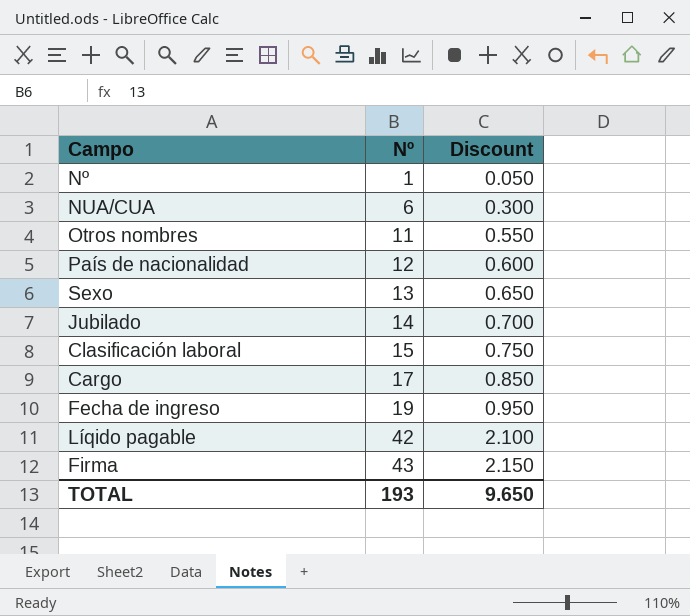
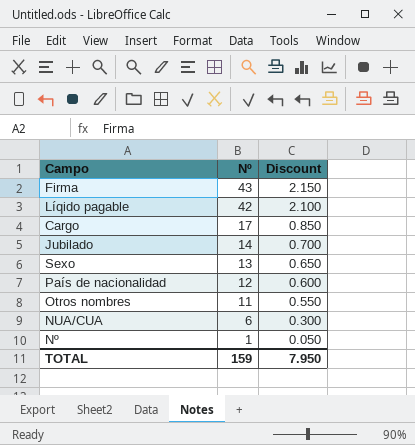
row order: Nº ascending -> Nº descending
row Clasificación laboral: 15 | 0.750 -> none
row Fecha de ingreso: 19 | 0.950 -> none
TOTAL | Nº: 193 -> 159
TOTAL | Discount: 9.650 -> 7.950

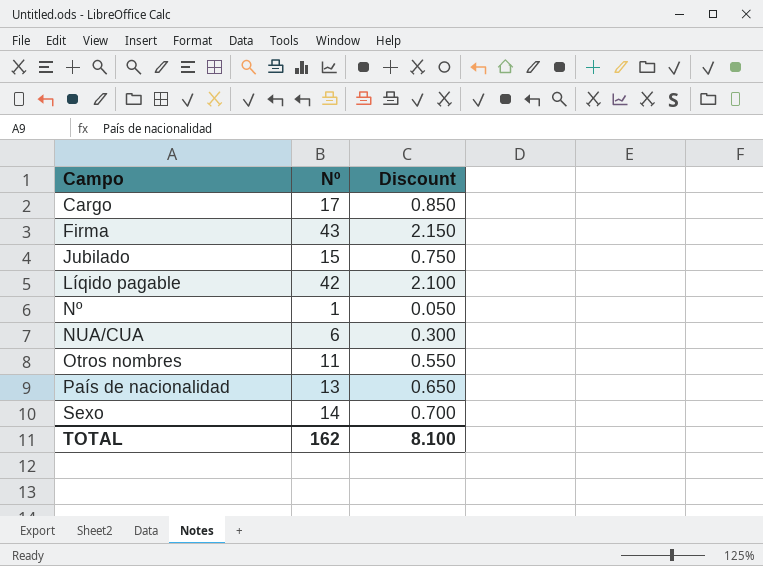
row order: Nº descending -> Campo ascending
Jubilado | Nº: 14 -> 15
Jubilado | Discount: 0.700 -> 0.750
País de nacionalidad | Nº: 12 -> 13
País de nacionalidad | Discount: 0.600 -> 0.650
Sexo | Nº: 13 -> 14
Sexo | Discount: 0.650 -> 0.700
TOTAL | Nº: 159 -> 162
TOTAL | Discount: 7.950 -> 8.100

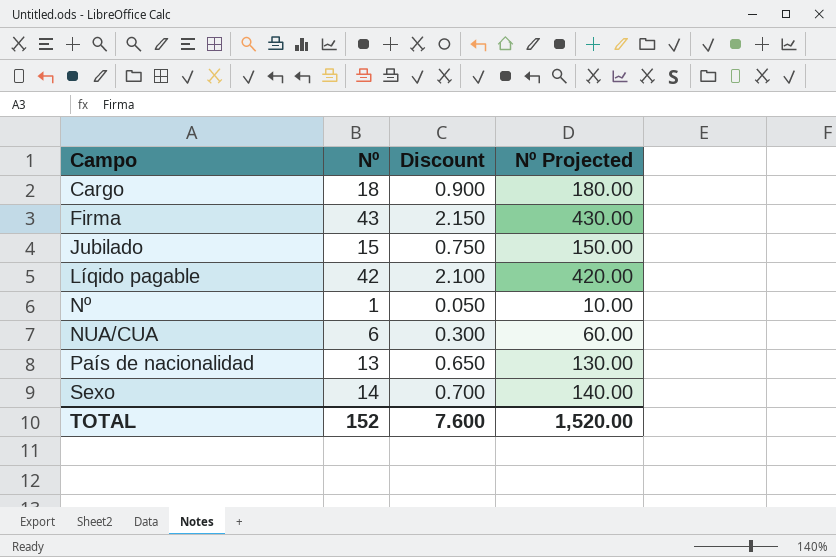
column Nº Projected | formula: none -> [Nº] * 10
row Otros nombres: 11 | 0.550 -> none
Cargo | Nº: 17 -> 18
Cargo | Discount: 0.850 -> 0.900
TOTAL | Nº: 162 -> 152
TOTAL | Discount: 8.100 -> 7.600

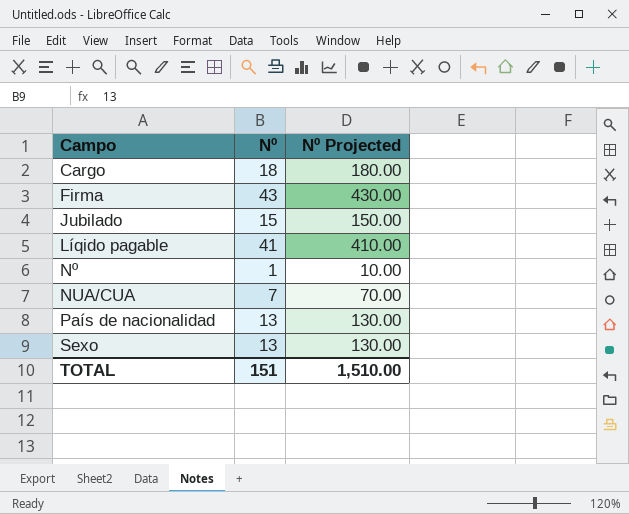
column Discount | formula: [Nº] * 0.05 -> none
Líqido pagable | Nº: 42 -> 41
Líqido pagable | Nº Projected: 420.00 -> 410.00
NUA/CUA | Nº: 6 -> 7
NUA/CUA | Nº Projected: 60.00 -> 70.00
Sexo | Nº: 14 -> 13
Sexo | Nº Projected: 140.00 -> 130.00
TOTAL | Nº: 152 -> 151
TOTAL | Nº Projected: 1,520.00 -> 1,510.00

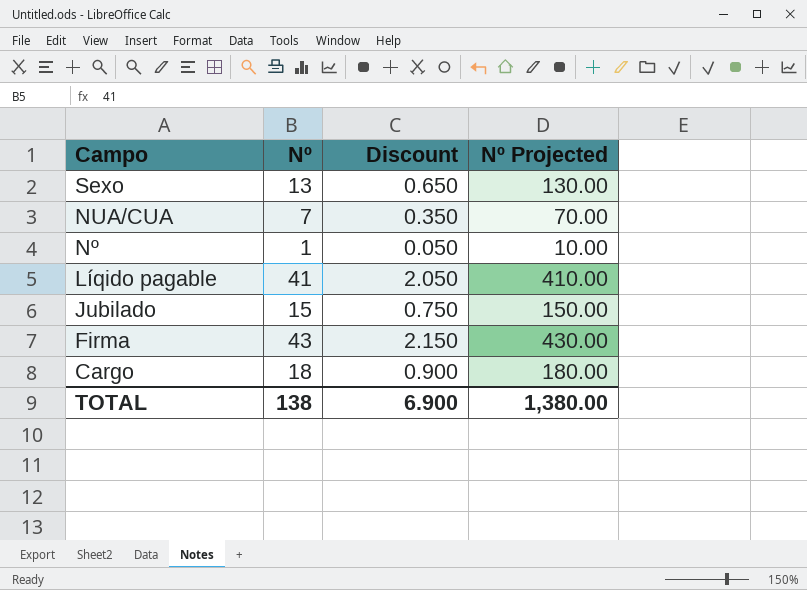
row order: Campo ascending -> Campo descending
column Discount | formula: none -> [Nº] * 0.05
row País de nacionalidad: 13 | 130.00 -> none
TOTAL | Nº: 151 -> 138
TOTAL | Nº Projected: 1,510.00 -> 1,380.00

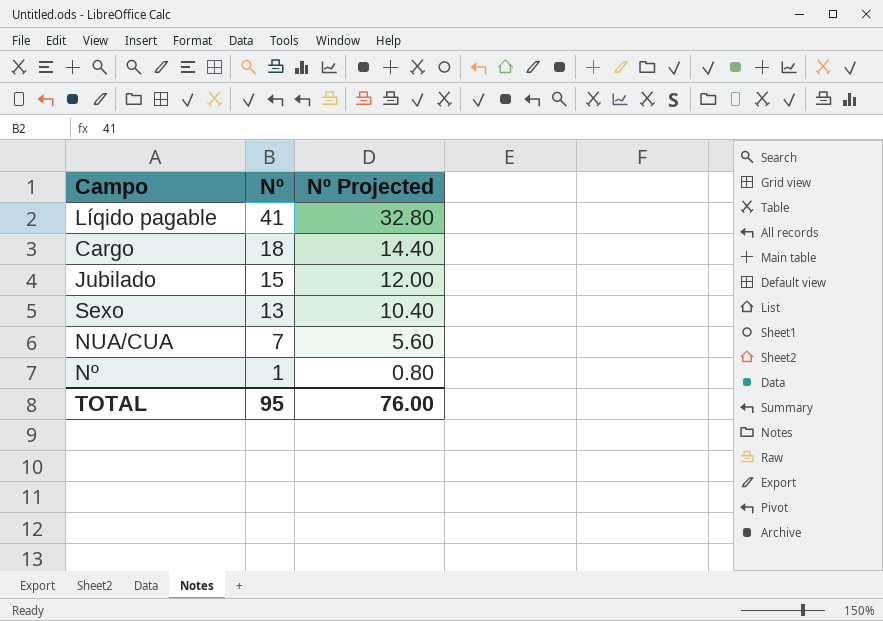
row order: Campo descending -> Nº descending
column Discount | formula: [Nº] * 0.05 -> none
column Nº Projected | formula: [Nº] * 10 -> [Nº] * 0.8
row Firma: 43 | 2.150 | 430.00 -> none
TOTAL | Nº: 138 -> 95
TOTAL | Nº Projected: 1,380.00 -> 76.00

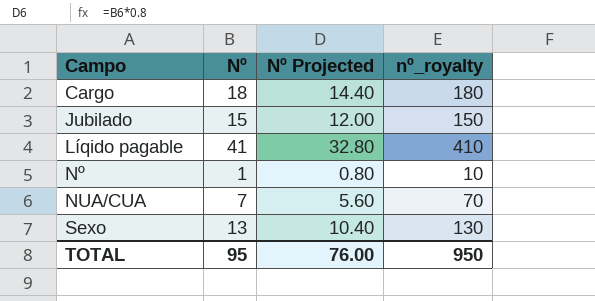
row order: Nº descending -> Campo ascending
column nº_royalty | formula: none -> [Nº] * 10

